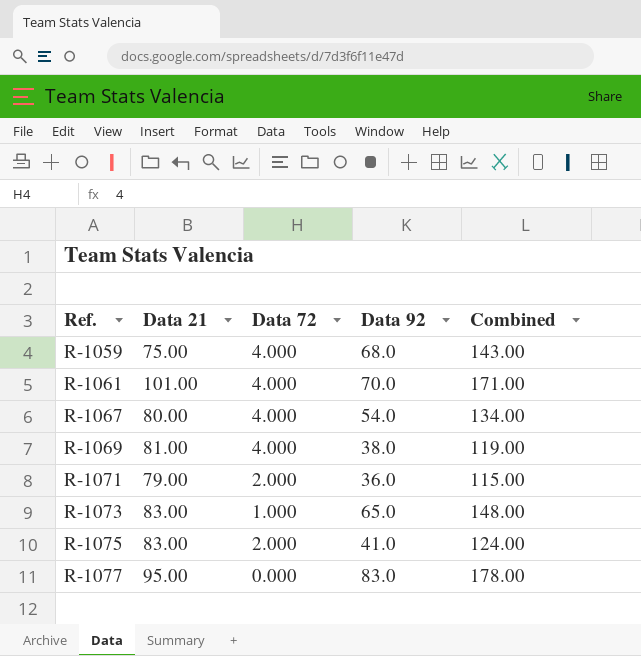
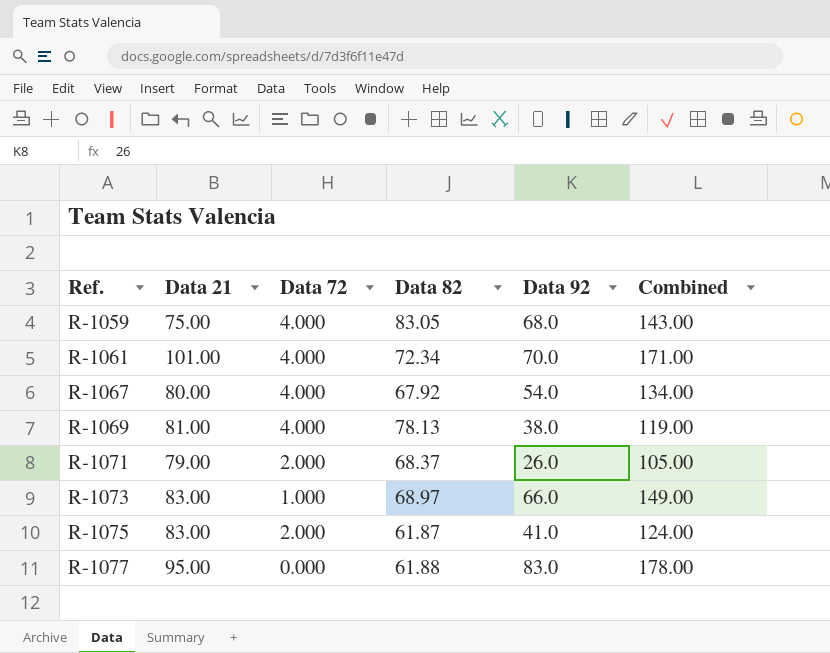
column Data 82 | position: none -> 4
R-1071 | Data 92: 36.0 -> 26.0
R-1071 | Combined: 115.00 -> 105.00
R-1073 | Data 92: 65.0 -> 66.0
R-1073 | Combined: 148.00 -> 149.00

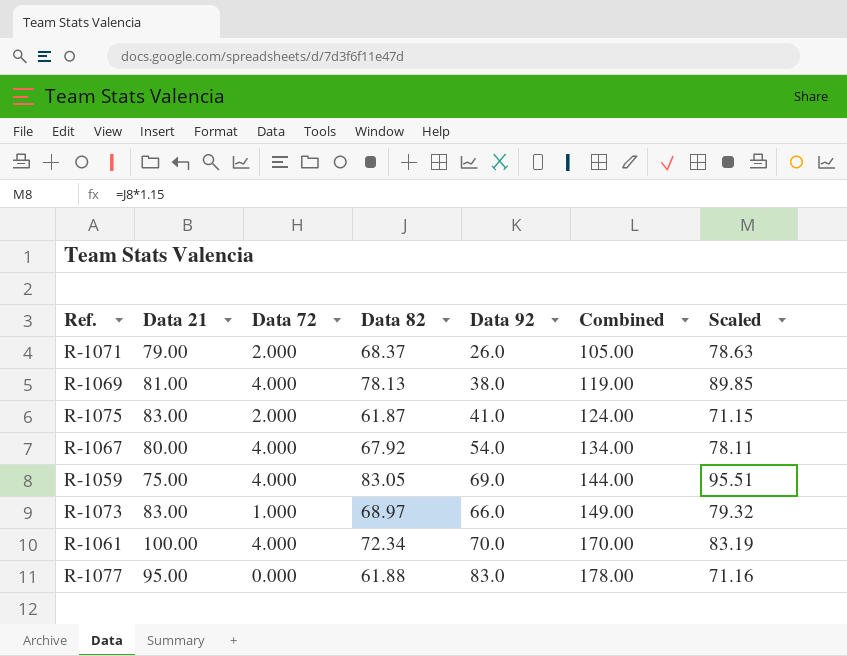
row order: Ref. ascending -> Combined ascending
column Scaled | formula: none -> [Data 82] * 1.15
R-1059 | Data 92: 68.0 -> 69.0
R-1059 | Combined: 143.00 -> 144.00
R-1061 | Data 21: 101.00 -> 100.00
R-1061 | Combined: 171.00 -> 170.00

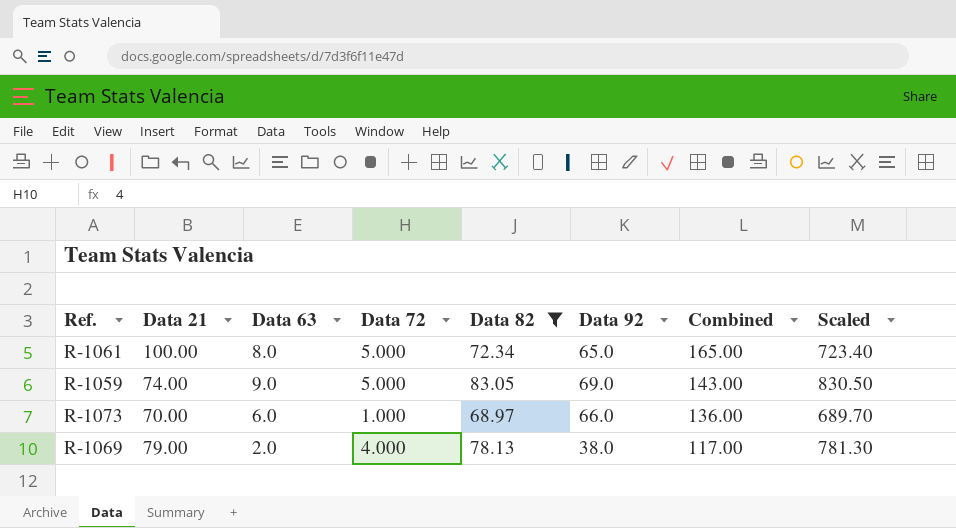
filter: none -> Data 82 >= 68.97
row order: Combined ascending -> Combined descending
column Data 63 | position: none -> 3
column Scaled | formula: [Data 82] * 1.15 -> [Data 82] * 10
R-1061 | Data 72: 4.000 -> 5.000
R-1061 | Data 92: 70.0 -> 65.0
R-1061 | Combined: 170.00 -> 165.00
R-1059 | Data 21: 75.00 -> 74.00
R-1059 | Data 72: 4.000 -> 5.000
R-1059 | Combined: 144.00 -> 143.00
R-1073 | Data 21: 83.00 -> 70.00
R-1073 | Combined: 149.00 -> 136.00
R-1069 | Data 21: 81.00 -> 79.00
R-1069 | Combined: 119.00 -> 117.00

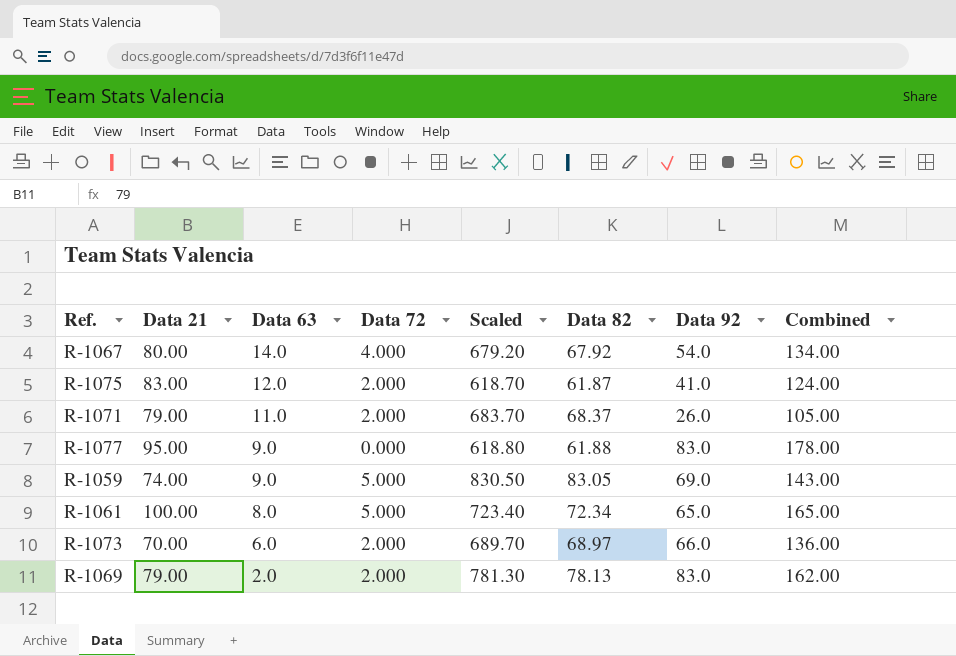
filter: Data 82 >= 68.97 -> none
row order: Combined descending -> Data 63 descending
column Scaled | position: 8 -> 5
R-1073 | Data 72: 1.000 -> 2.000
R-1069 | Data 72: 4.000 -> 2.000
R-1069 | Data 92: 38.0 -> 83.0
R-1069 | Combined: 117.00 -> 162.00

